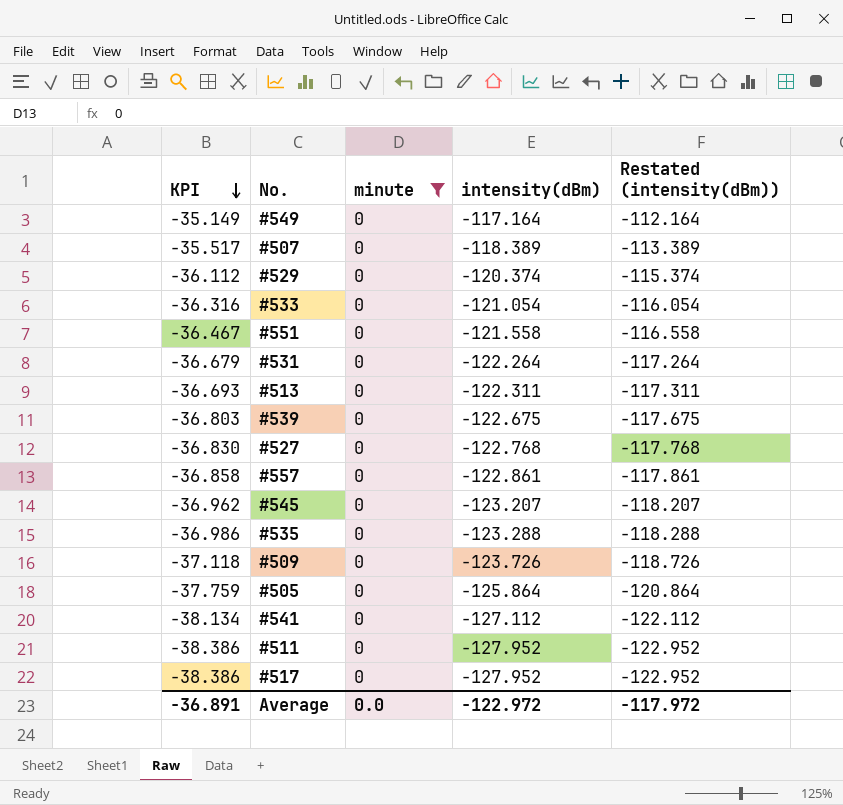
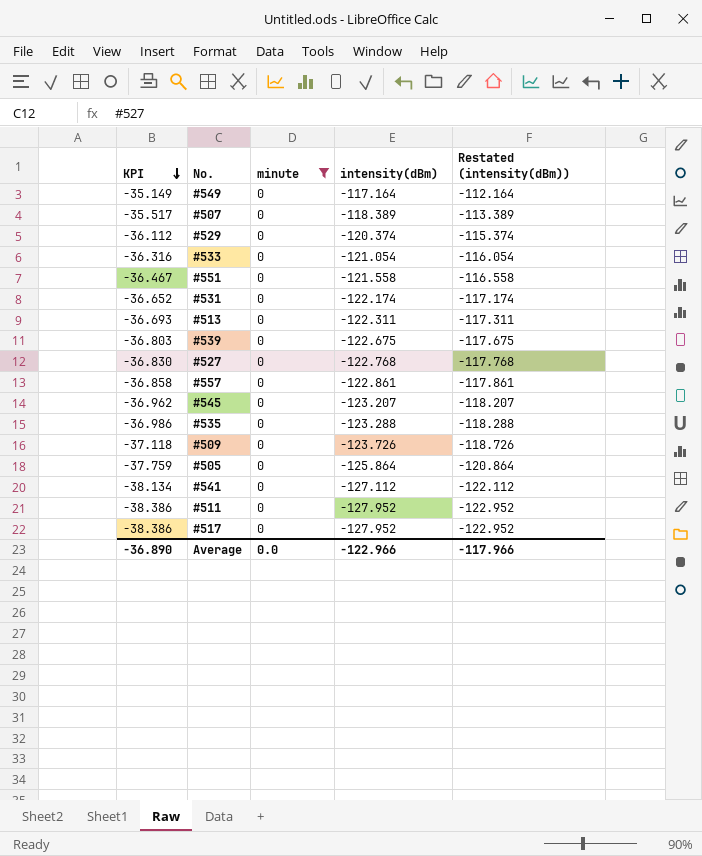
#531 | KPI: -36.679 -> -36.652
#531 | intensity(dBm): -122.264 -> -122.174
#531 | Restated (intensity(dBm)): -117.264 -> -117.174
Average | KPI: -36.891 -> -36.890
Average | intensity(dBm): -122.972 -> -122.966
Average | Restated (intensity(dBm)): -117.972 -> -117.966

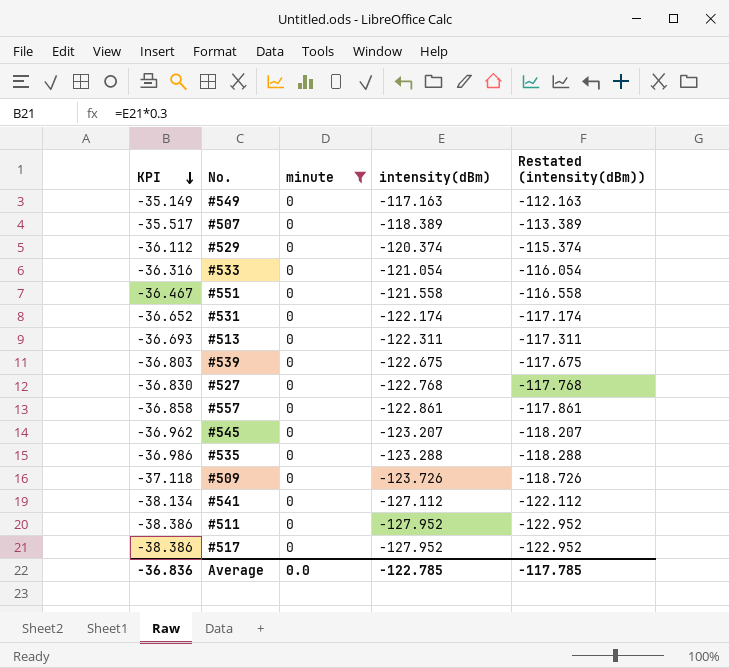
row #505: -37.759 | 0 | -125.864 | -120.864 -> none
#549 | intensity(dBm): -117.164 -> -117.163
#549 | Restated (intensity(dBm)): -112.164 -> -112.163
Average | KPI: -36.890 -> -36.836
Average | intensity(dBm): -122.966 -> -122.785
Average | Restated (intensity(dBm)): -117.966 -> -117.785

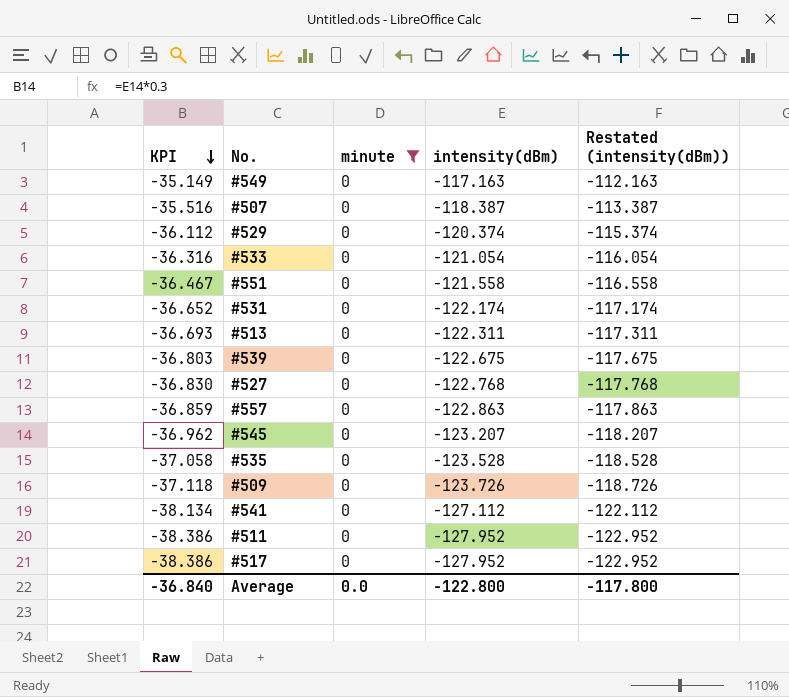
#507 | KPI: -35.517 -> -35.516
#507 | intensity(dBm): -118.389 -> -118.387
#507 | Restated (intensity(dBm)): -113.389 -> -113.387
#557 | KPI: -36.858 -> -36.859
#557 | intensity(dBm): -122.861 -> -122.863
#557 | Restated (intensity(dBm)): -117.861 -> -117.863
#535 | KPI: -36.986 -> -37.058
#535 | intensity(dBm): -123.288 -> -123.528
#535 | Restated (intensity(dBm)): -118.288 -> -118.528
Average | KPI: -36.836 -> -36.840
Average | intensity(dBm): -122.785 -> -122.800
Average | Restated (intensity(dBm)): -117.785 -> -117.800

